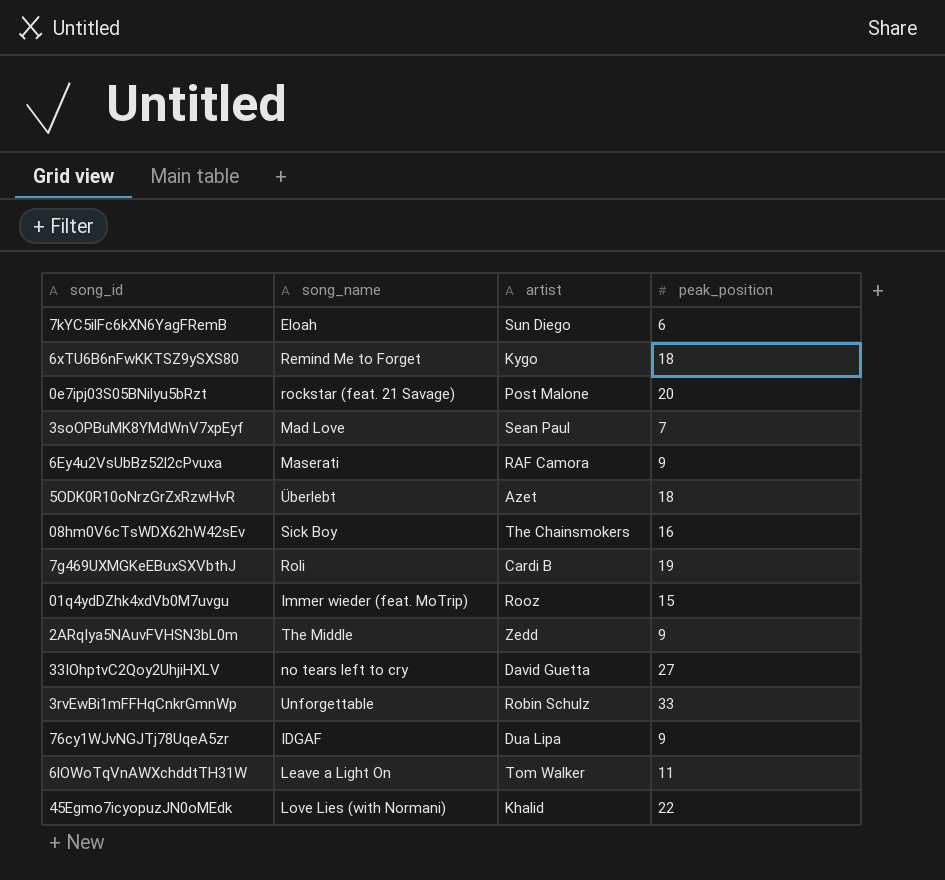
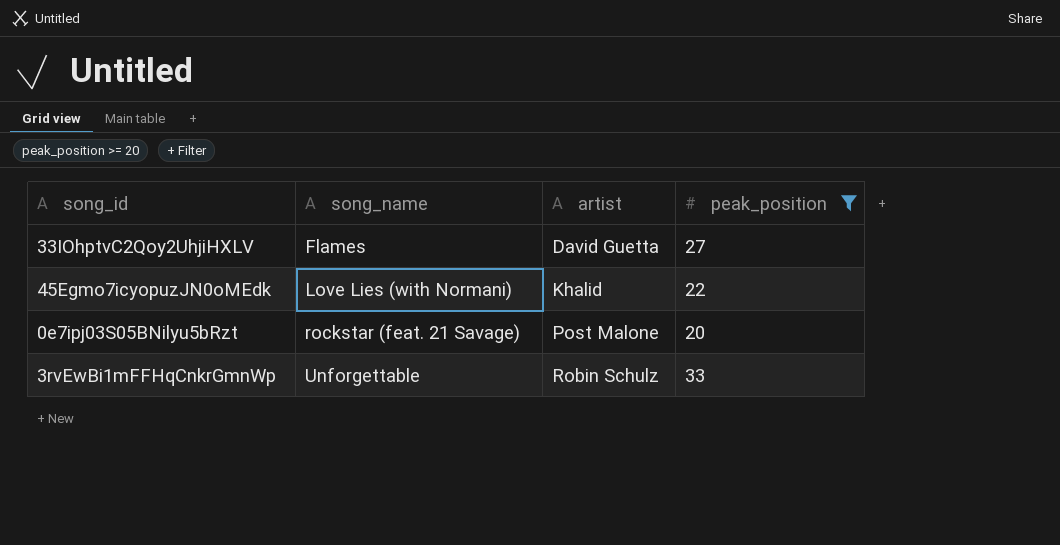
filter: none -> peak_position >= 20
row order: none -> song_name ascending
33IOhptvC2Qoy2UhjiHXLV | song_name: no tears left to cry -> Flames

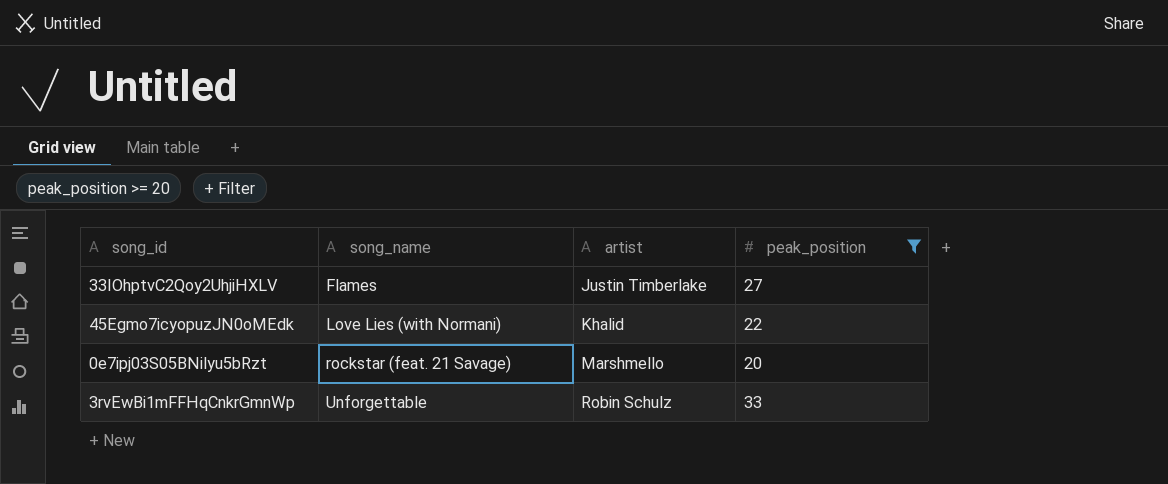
33IOhptvC2Qoy2UhjiHXLV | artist: David Guetta -> Justin Timberlake
0e7ipj03S05BNilyu5bRzt | artist: Post Malone -> Marshmello

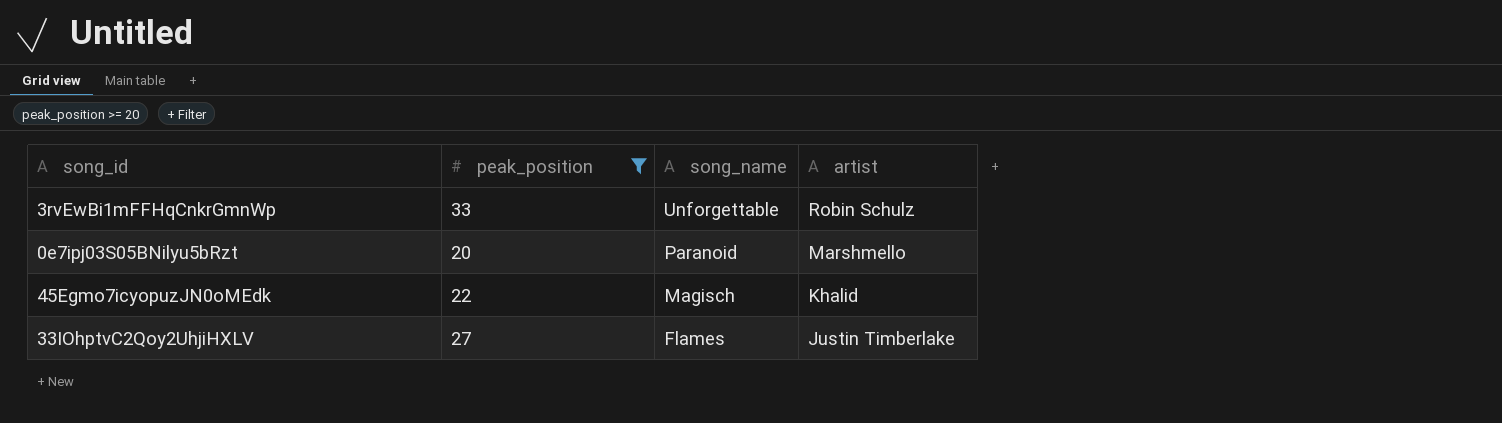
row order: song_name ascending -> song_name descending
column peak_position | position: 4 -> 2
0e7ipj03S05BNilyu5bRzt | song_name: rockstar (feat. 21 Savage) -> Paranoid
45Egmo7icyopuzJN0oMEdk | song_name: Love Lies (with Normani) -> Magisch

